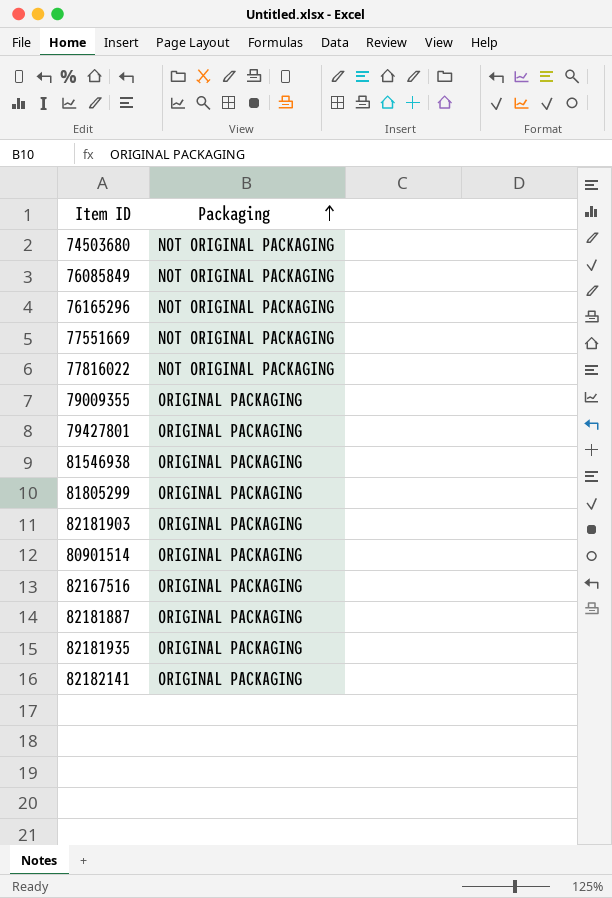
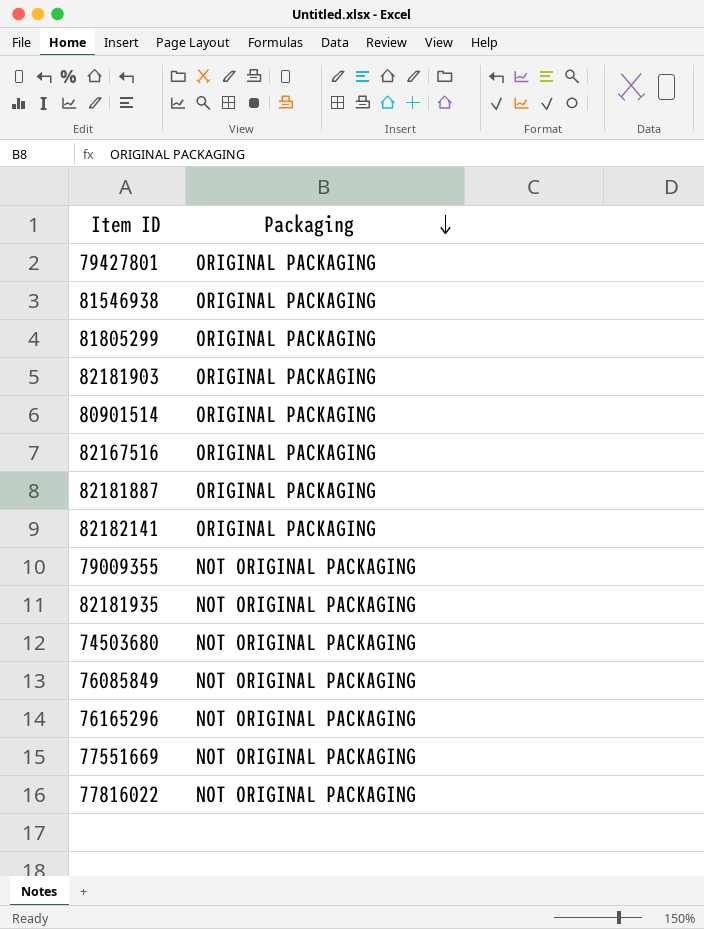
row order: Packaging ascending -> Packaging descending
79009355 | Packaging: ORIGINAL PACKAGING -> NOT ORIGINAL PACKAGING
82181935 | Packaging: ORIGINAL PACKAGING -> NOT ORIGINAL PACKAGING

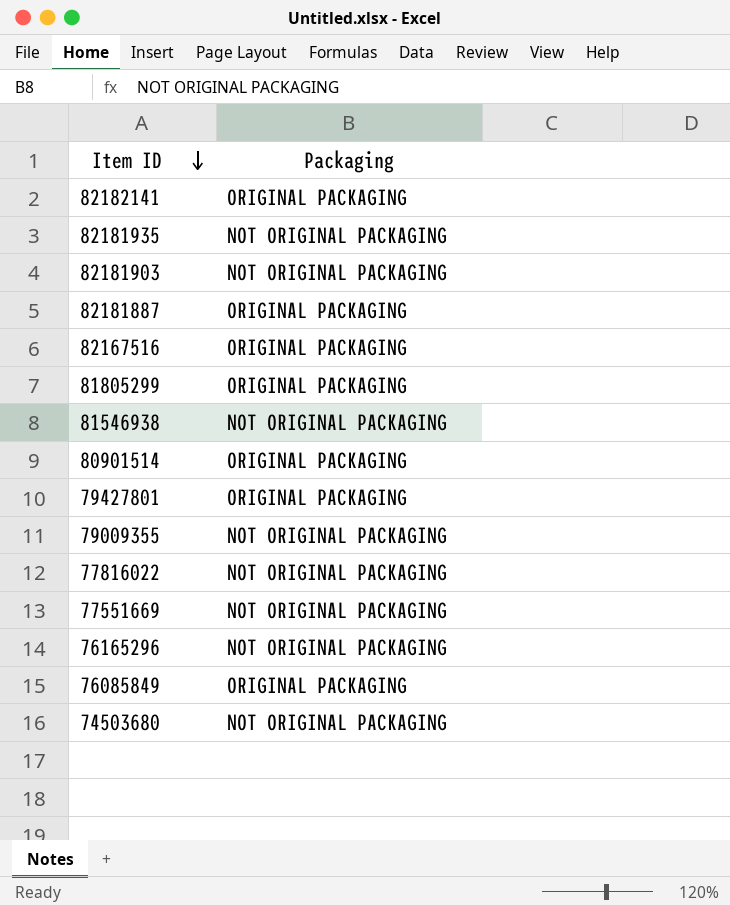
row order: Packaging descending -> Item ID descending
82181903 | Packaging: ORIGINAL PACKAGING -> NOT ORIGINAL PACKAGING
81546938 | Packaging: ORIGINAL PACKAGING -> NOT ORIGINAL PACKAGING
76085849 | Packaging: NOT ORIGINAL PACKAGING -> ORIGINAL PACKAGING

